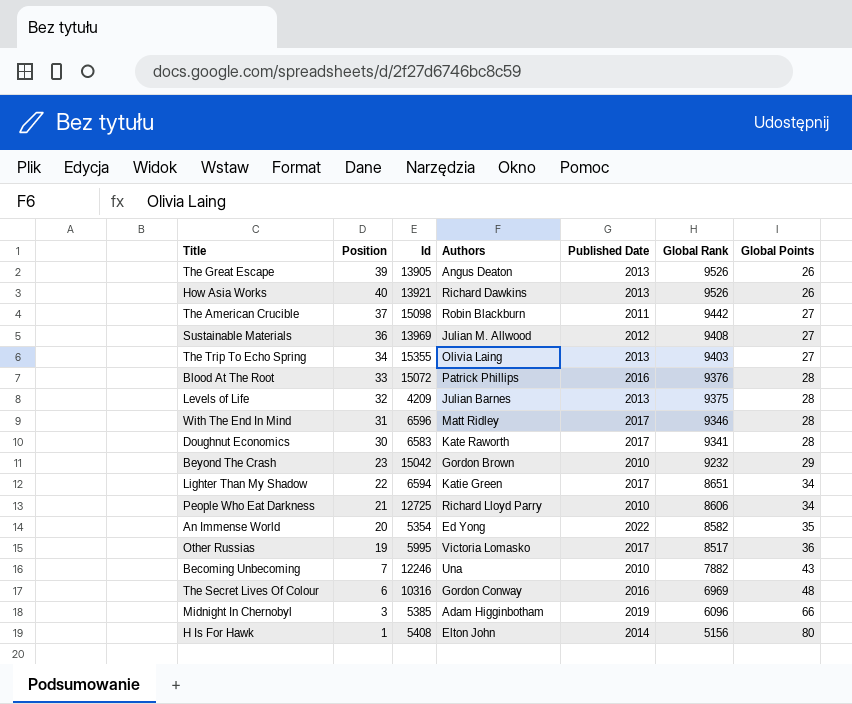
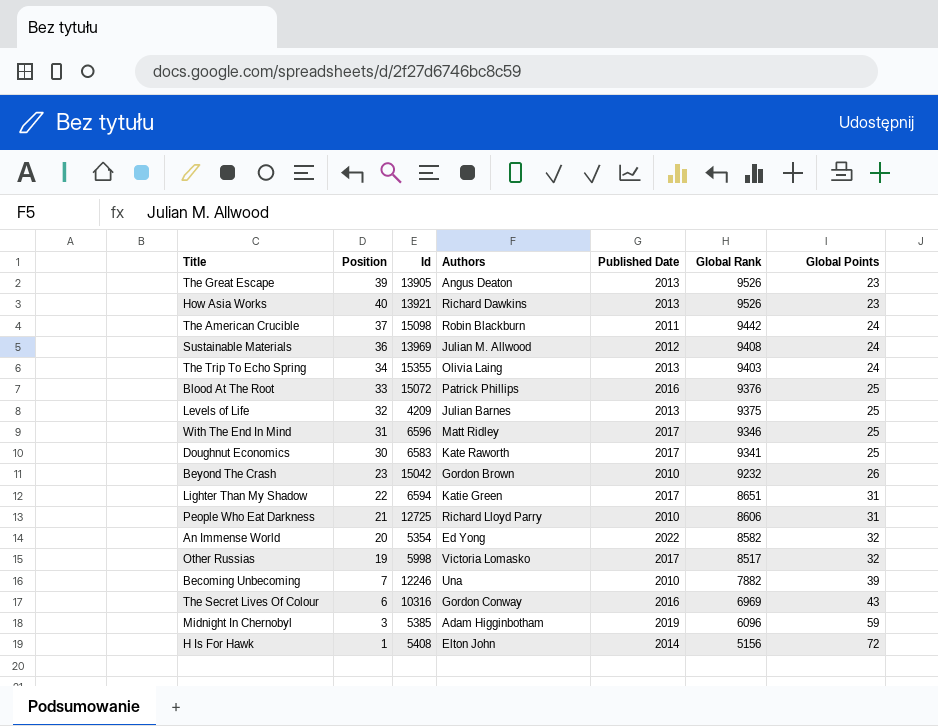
The Great Escape | Global Points: 26 -> 23
How Asia Works | Global Points: 26 -> 23
The American Crucible | Global Points: 27 -> 24
Sustainable Materials | Global Points: 27 -> 24
The Trip To Echo Spring | Global Points: 27 -> 24
Blood At The Root | Global Points: 28 -> 25
Levels of Life | Global Points: 28 -> 25
With The End In Mind | Global Points: 28 -> 25
Doughnut Economics | Global Points: 28 -> 25
Beyond The Crash | Global Points: 29 -> 26
Lighter Than My Shadow | Global Points: 34 -> 31
People Who Eat Darkness | Global Points: 34 -> 31
An Immense World | Global Points: 35 -> 32
Other Russias | Id: 5995 -> 5998
Other Russias | Global Points: 36 -> 32
Becoming Unbecoming | Global Points: 43 -> 39
The Secret Lives Of Colour | Global Points: 48 -> 43
Midnight In Chernobyl | Global Points: 66 -> 59
H Is For Hawk | Global Points: 80 -> 72

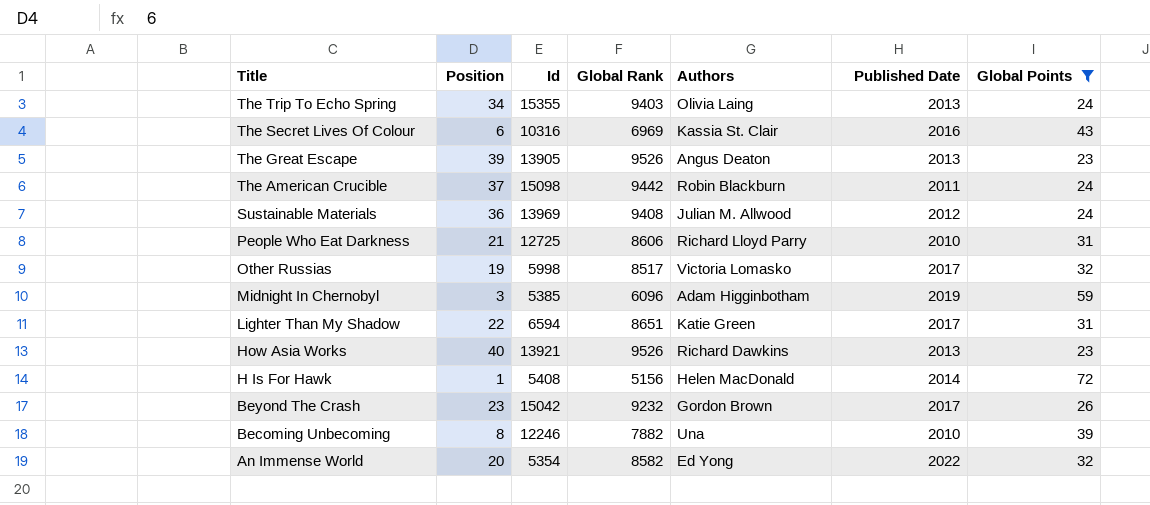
filter: none -> Global Points != 25
row order: Global Rank descending -> Title descending
column Global Rank | position: 6 -> 4
The Secret Lives Of Colour | Authors: Gordon Conway -> Kassia St. Clair
H Is For Hawk | Authors: Elton John -> Helen MacDonald
Beyond The Crash | Published Date: 2010 -> 2017
Becoming Unbecoming | Position: 7 -> 8

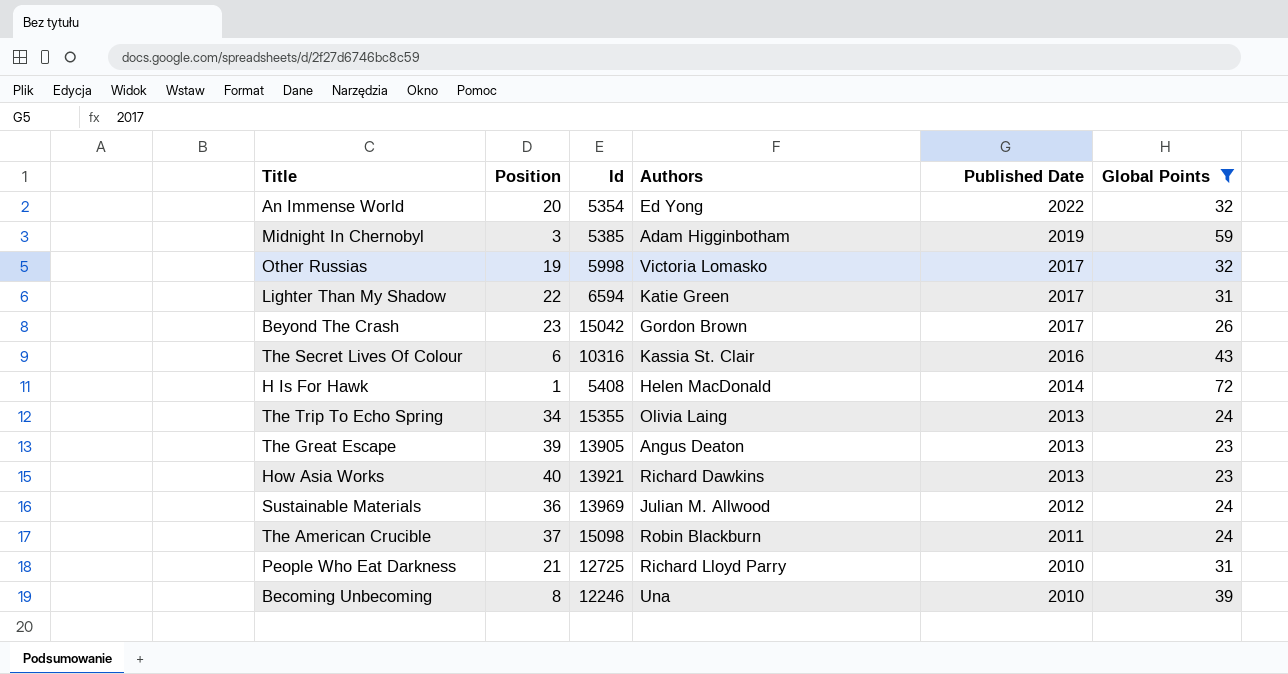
row order: Title descending -> Published Date descending
column Global Rank | position: 4 -> none

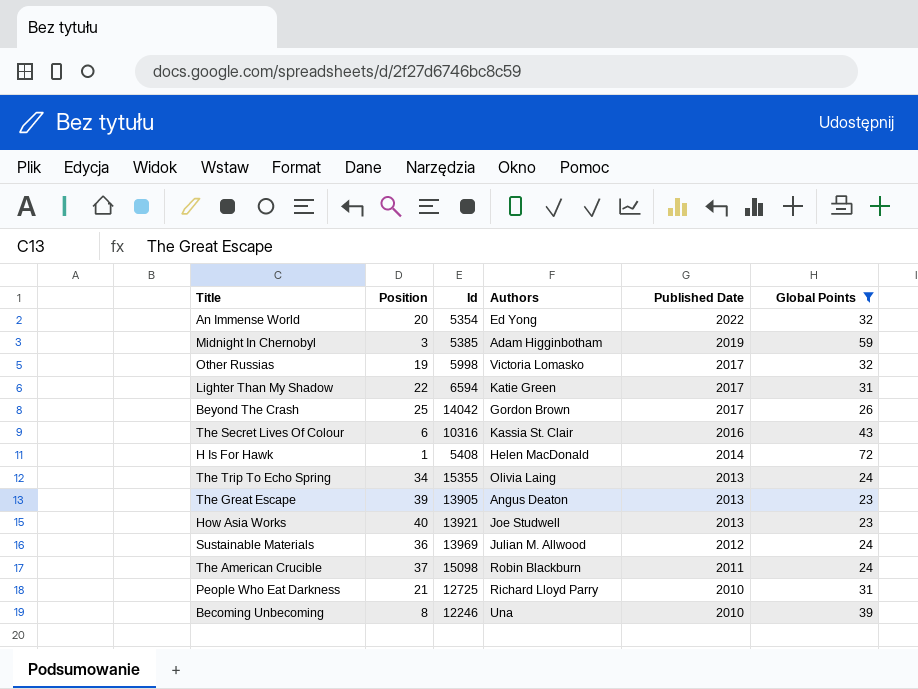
Beyond The Crash | Position: 23 -> 25
Beyond The Crash | Id: 15042 -> 14042
How Asia Works | Authors: Richard Dawkins -> Joe Studwell

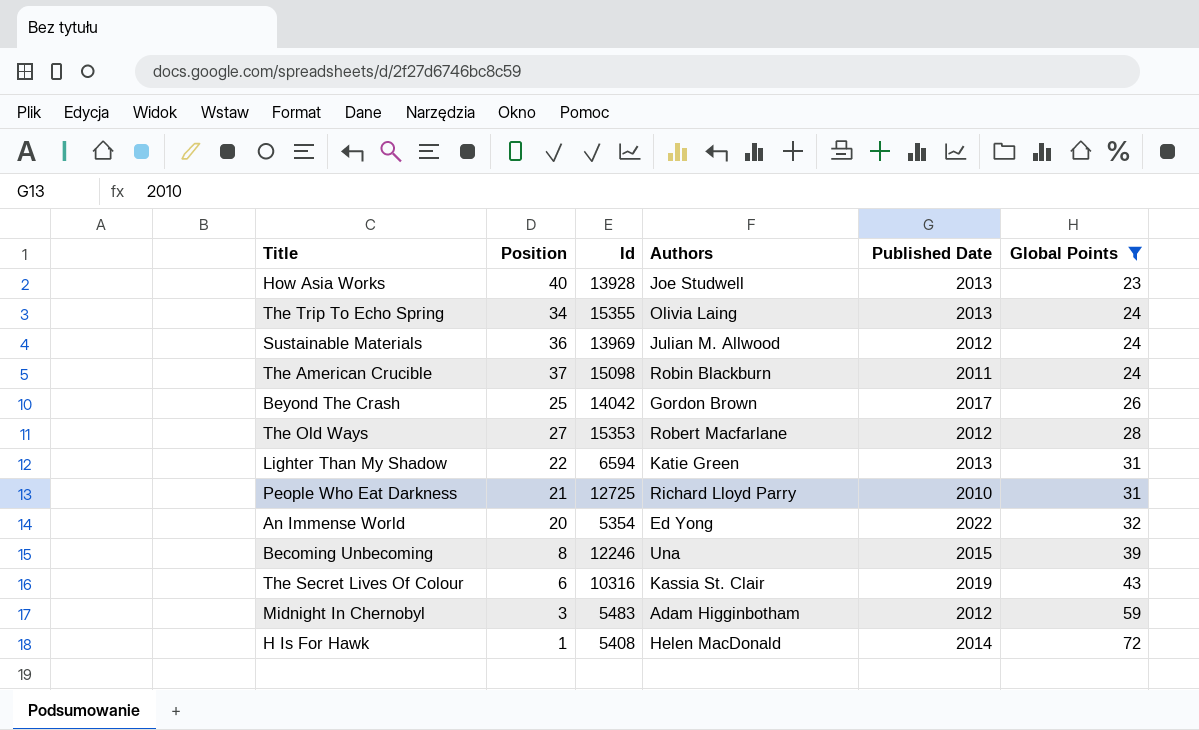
row order: Published Date descending -> Global Points ascending
row Other Russias: 19 | 5998 | Victoria Lomasko | 2017 | 32 -> none
row The Great Escape: 39 | 13905 | Angus Deaton | 2013 | 23 -> none
How Asia Works | Id: 13921 -> 13928
row The Old Ways: none -> 27 | 15353 | Robert Macfarlane | 2012 | 28
Lighter Than My Shadow | Published Date: 2017 -> 2013
Becoming Unbecoming | Published Date: 2010 -> 2015
The Secret Lives Of Colour | Published Date: 2016 -> 2019
Midnight In Chernobyl | Id: 5385 -> 5483
Midnight In Chernobyl | Published Date: 2019 -> 2012

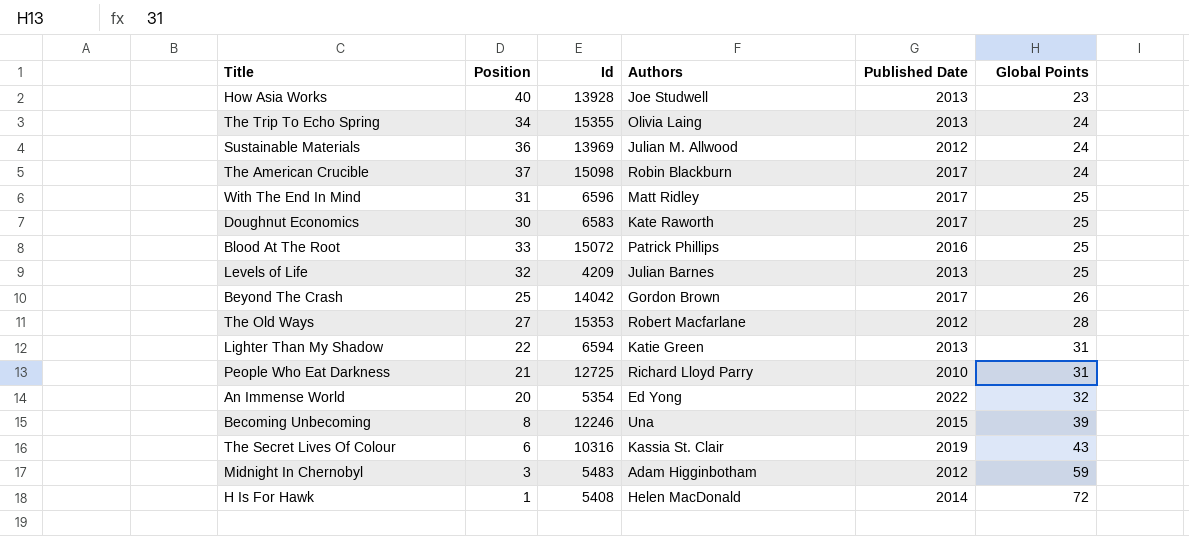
filter: Global Points != 25 -> none
The American Crucible | Published Date: 2011 -> 2017

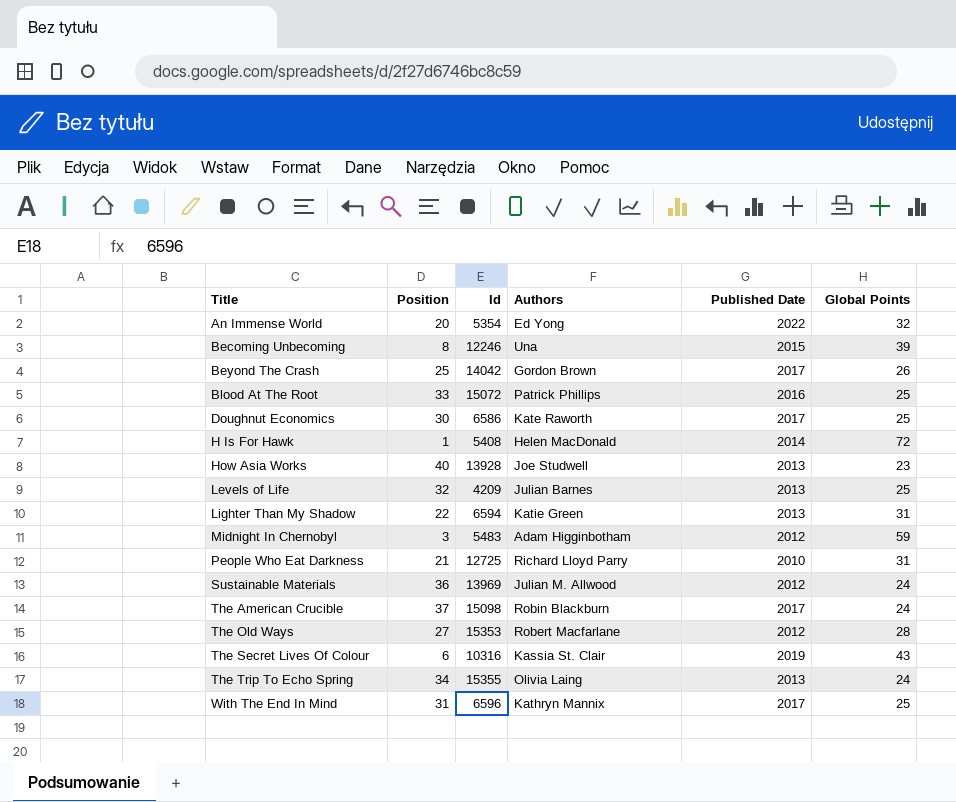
row order: Global Points ascending -> Title ascending
Doughnut Economics | Id: 6583 -> 6586
With The End In Mind | Authors: Matt Ridley -> Kathryn Mannix

